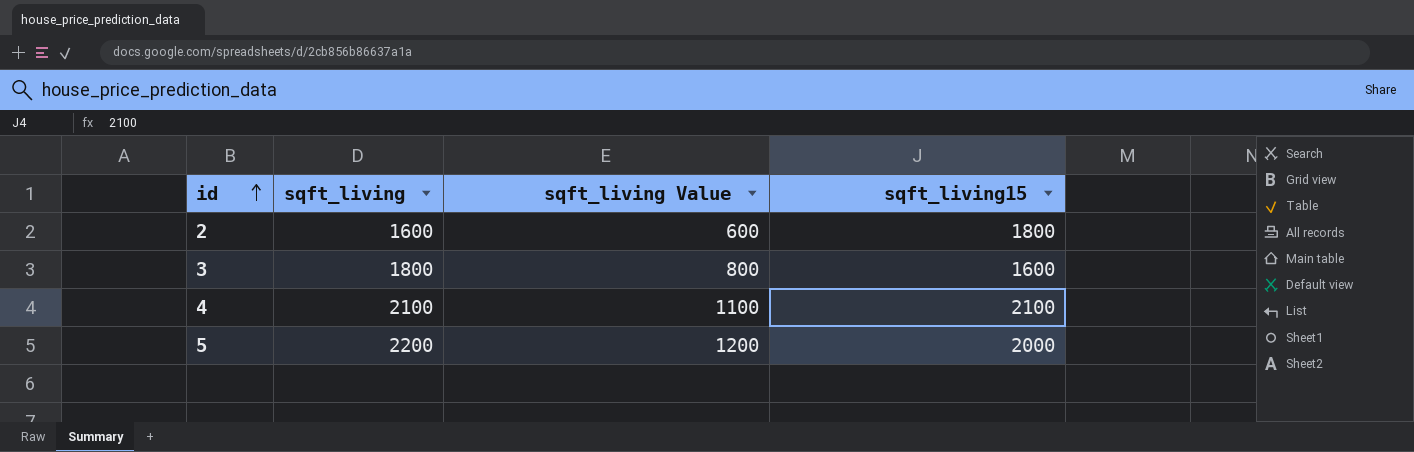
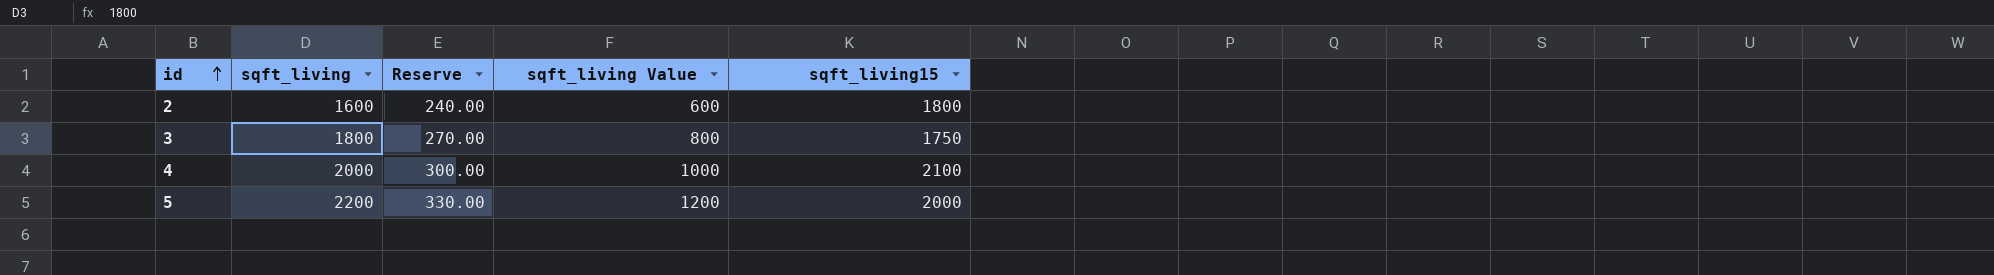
column Reserve | formula: none -> [sqft_living] * 0.15
3 | sqft_living15: 1600 -> 1750
4 | sqft_living: 2100 -> 2000
4 | sqft_living Value: 1100 -> 1000

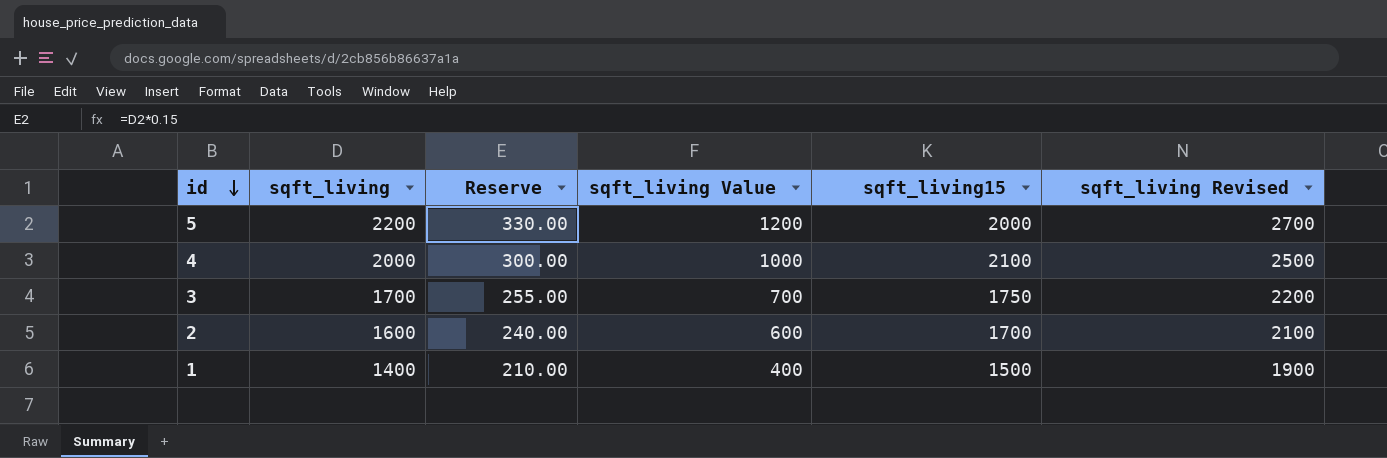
row order: id ascending -> id descending
column sqft_living Revised | formula: none -> [sqft_living] + 500
3 | sqft_living: 1800 -> 1700
3 | Reserve: 270.00 -> 255.00
3 | sqft_living Value: 800 -> 700
2 | sqft_living15: 1800 -> 1700
row 1: none -> 1400 | 210.00 | 400 | 1500 | 1900

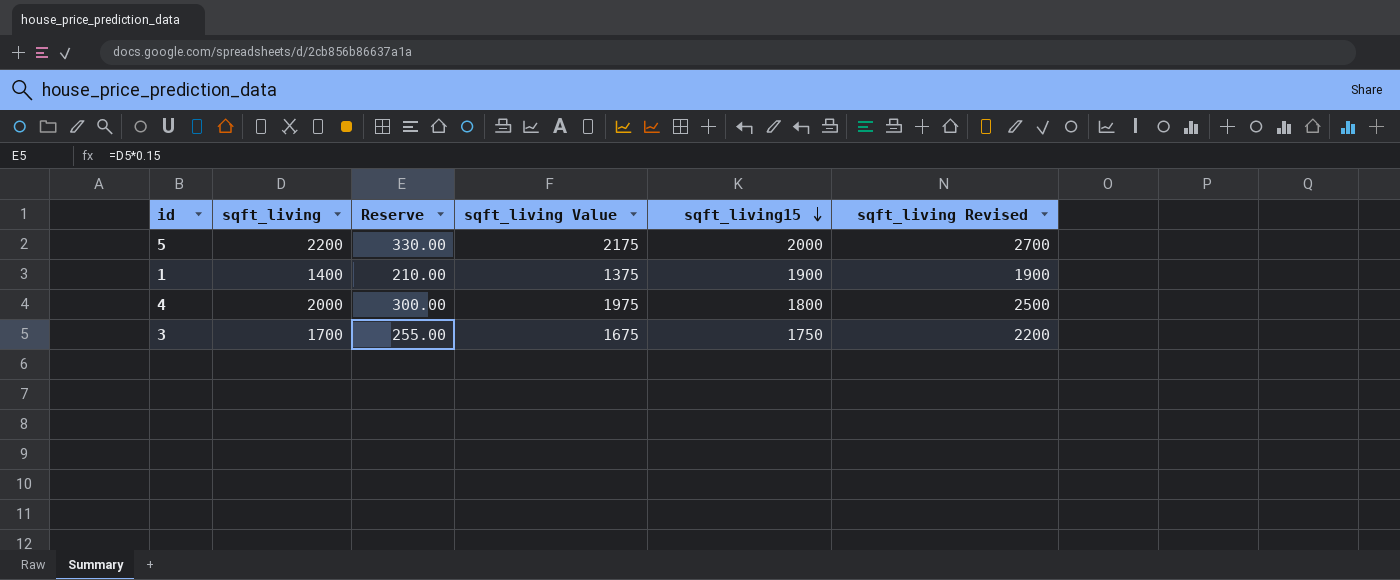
row order: id descending -> sqft_living15 descending
column sqft_living Value | formula: [sqft_living] - 1000 -> [sqft_living] - 25
row 2: 1600 | 240.00 | 600 | 1700 | 2100 -> none
1 | sqft_living15: 1500 -> 1900
4 | sqft_living15: 2100 -> 1800

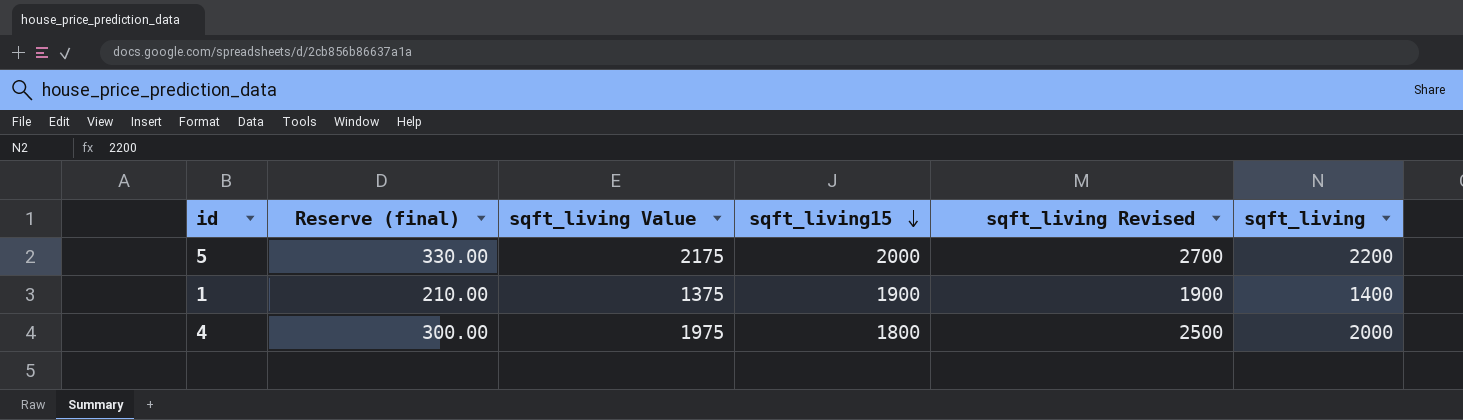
column name: Reserve -> Reserve (final)
column sqft_living | position: 2 -> 6
row 3: 1700 | 255.00 | 1675 | 1750 | 2200 -> none

